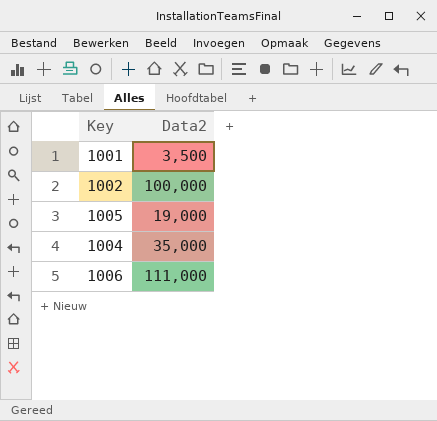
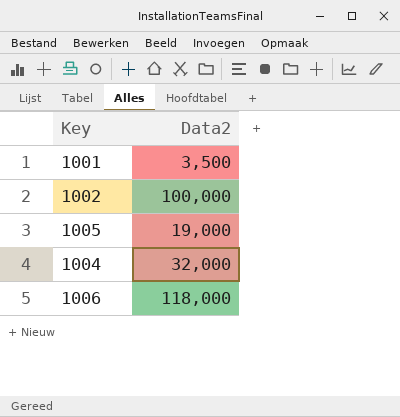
1004 | Data2: 35,000 -> 32,000
1006 | Data2: 111,000 -> 118,000

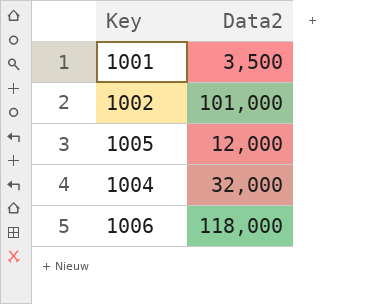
1002 | Data2: 100,000 -> 101,000
1005 | Data2: 19,000 -> 12,000

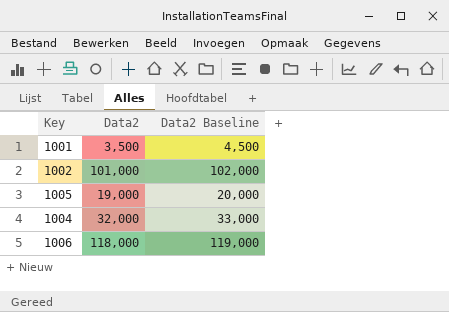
column Data2 Baseline | formula: none -> [Data2] + 1000
1005 | Data2: 12,000 -> 19,000

